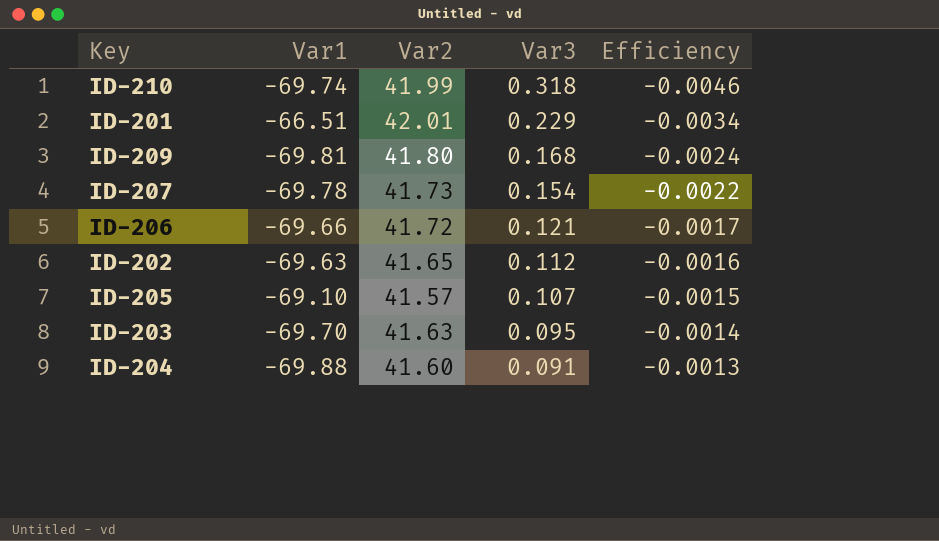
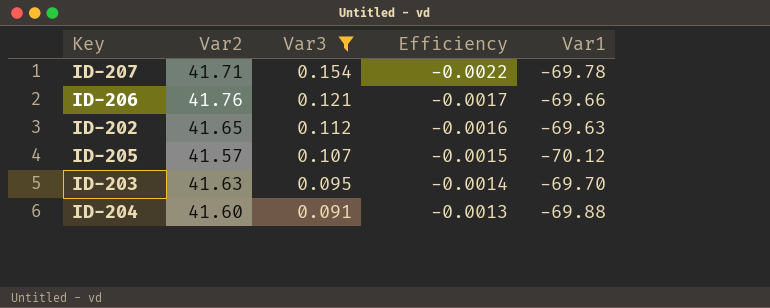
filter: none -> Var3 <= 0.154
column Var1 | position: 2 -> 5
ID-207 | Var2: 41.73 -> 41.71
ID-206 | Var2: 41.72 -> 41.76
ID-205 | Var1: -69.10 -> -70.12

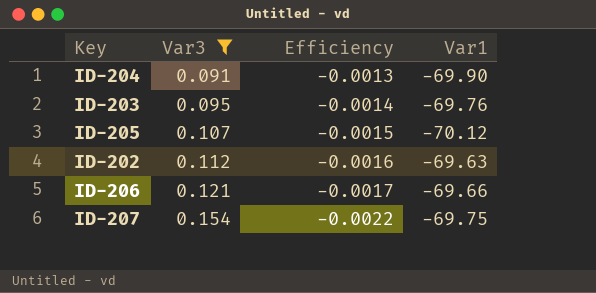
row order: Var3 descending -> Var3 ascending
column Var2 | position: 2 -> none
ID-204 | Var1: -69.88 -> -69.90
ID-203 | Var1: -69.70 -> -69.76
ID-207 | Var1: -69.78 -> -69.75

